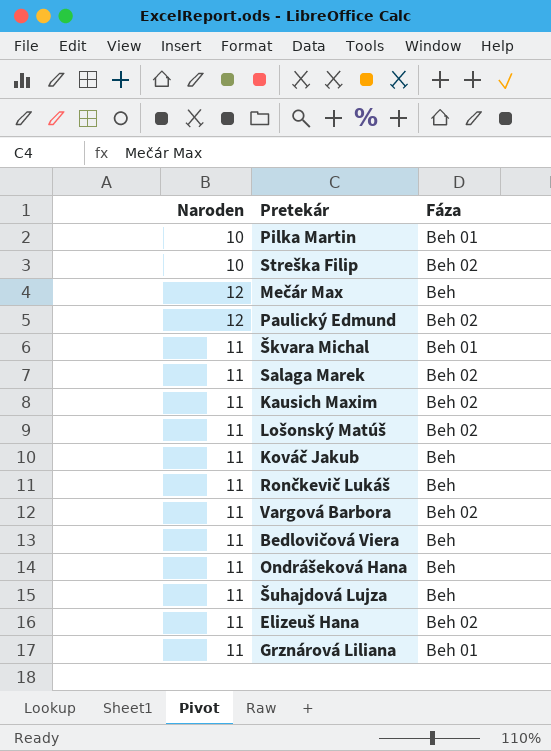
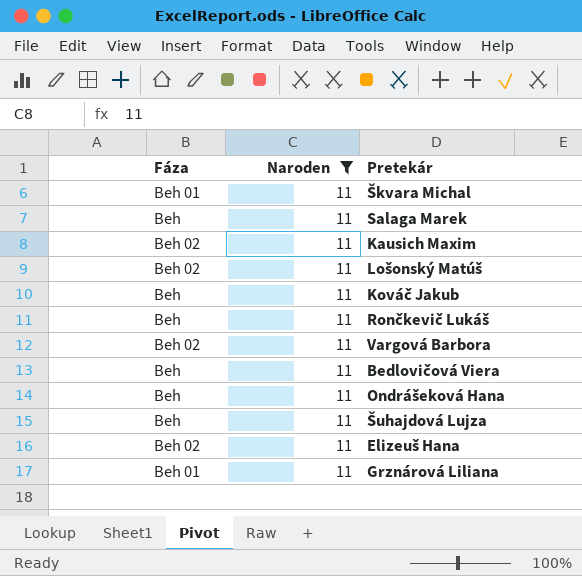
filter: none -> Naroden = 11
column Fáza | position: 3 -> 1
Salaga Marek | Fáza: Beh 02 -> Beh

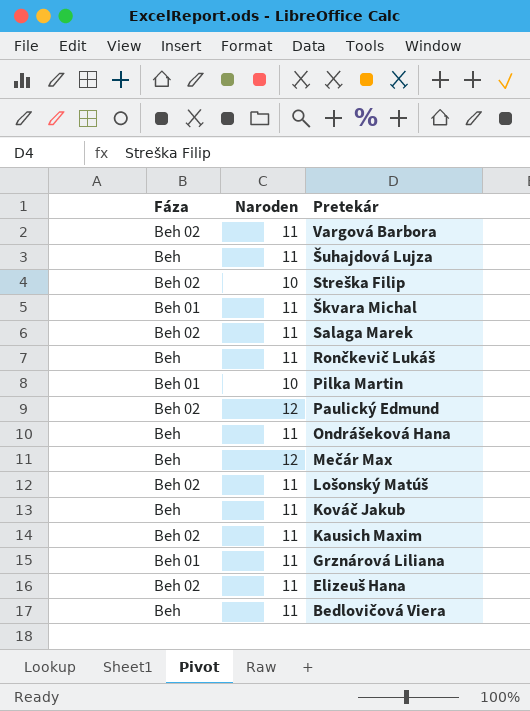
filter: Naroden = 11 -> none
row order: none -> Pretekár descending
Salaga Marek | Fáza: Beh -> Beh 02

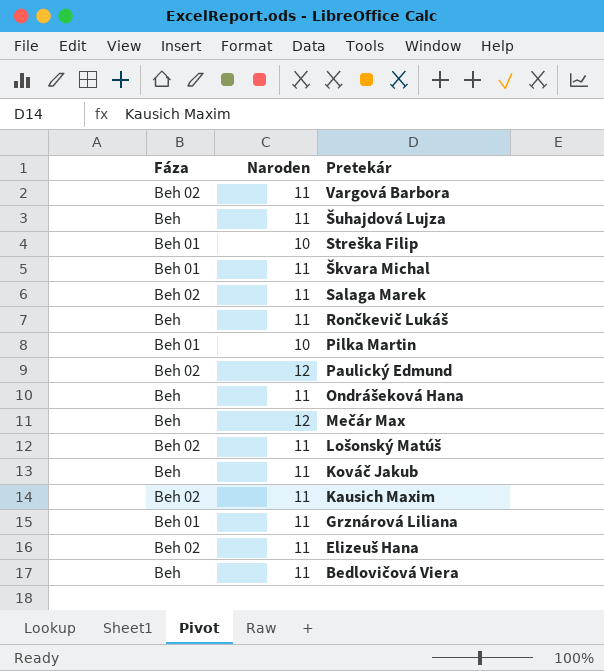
Streška Filip | Fáza: Beh 02 -> Beh 01

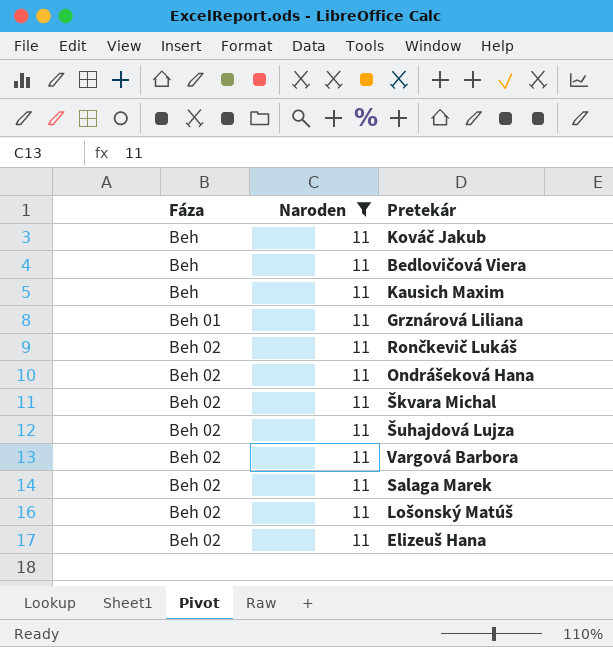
filter: none -> Naroden = 11
row order: Pretekár descending -> Fáza ascending
Kausich Maxim | Fáza: Beh 02 -> Beh
Rončkevič Lukáš | Fáza: Beh -> Beh 02
Ondrášeková Hana | Fáza: Beh -> Beh 02
Škvara Michal | Fáza: Beh 01 -> Beh 02
Šuhajdová Lujza | Fáza: Beh -> Beh 02

